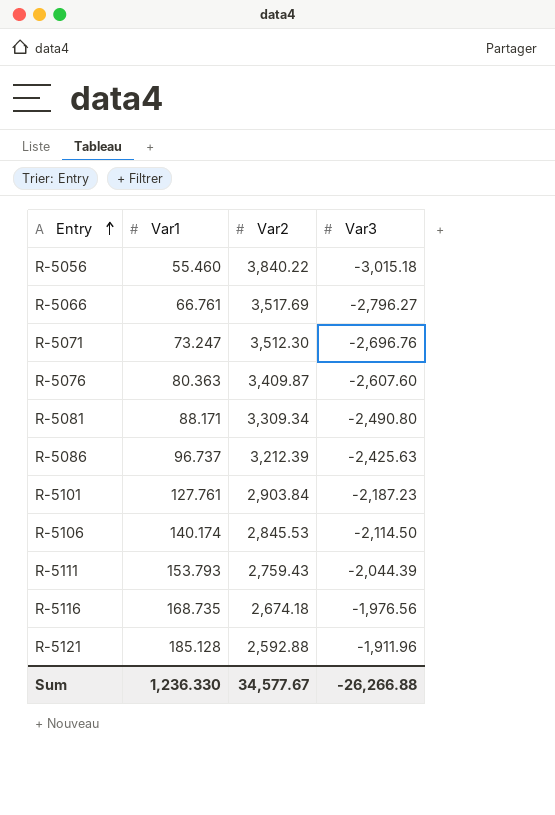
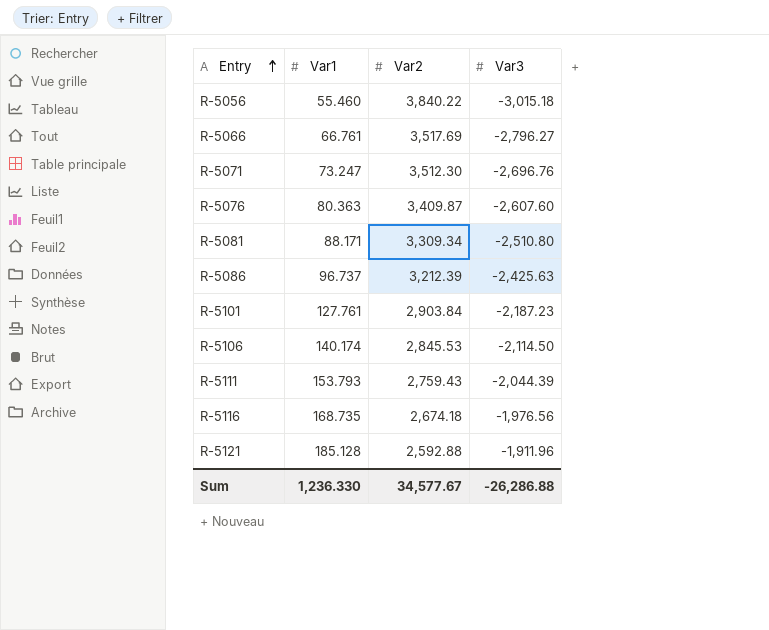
R-5081 | Var3: -2,490.80 -> -2,510.80
Sum | Var3: -26,266.88 -> -26,286.88

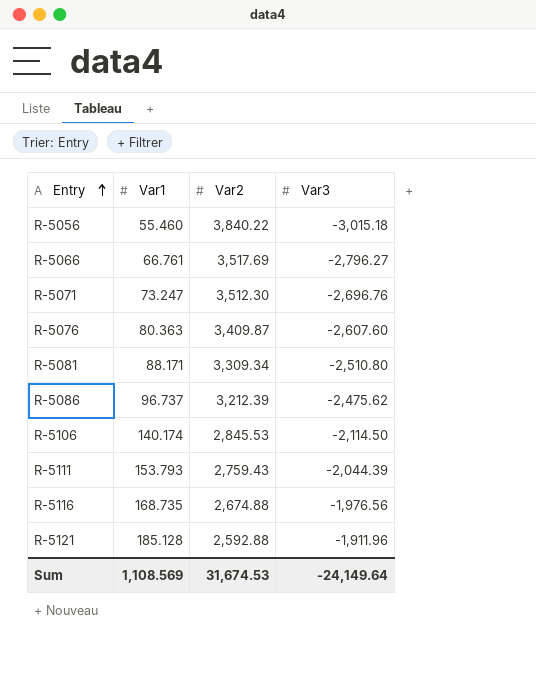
row R-5101: 127.761 | 2,903.84 | -2,187.23 -> none
R-5086 | Var3: -2,425.63 -> -2,475.62
R-5116 | Var2: 2,674.18 -> 2,674.88
Sum | Var1: 1,236.330 -> 1,108.569
Sum | Var2: 34,577.67 -> 31,674.53
Sum | Var3: -26,286.88 -> -24,149.64

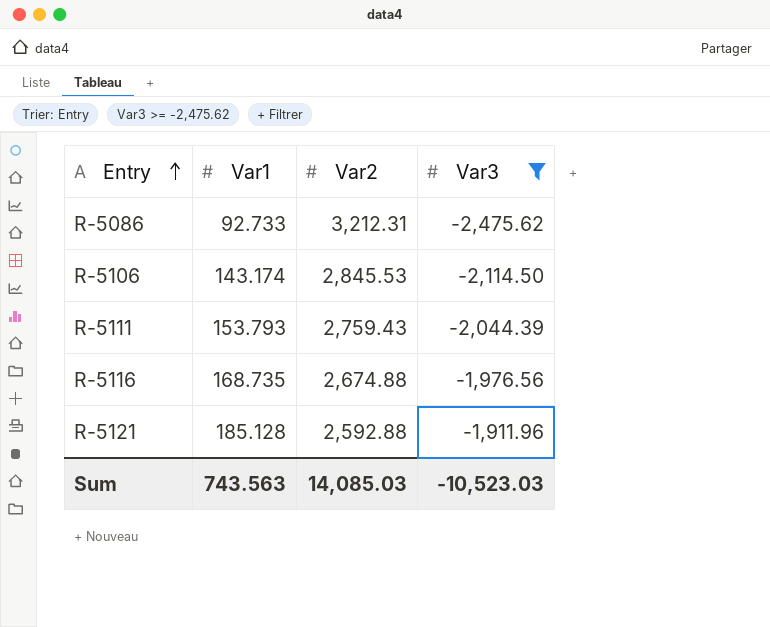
filter: none -> Var3 >= -2,475.62
R-5086 | Var1: 96.737 -> 92.733
R-5086 | Var2: 3,212.39 -> 3,212.31
R-5106 | Var1: 140.174 -> 143.174
Sum | Var1: 1,108.569 -> 743.563
Sum | Var2: 31,674.53 -> 14,085.03
Sum | Var3: -24,149.64 -> -10,523.03

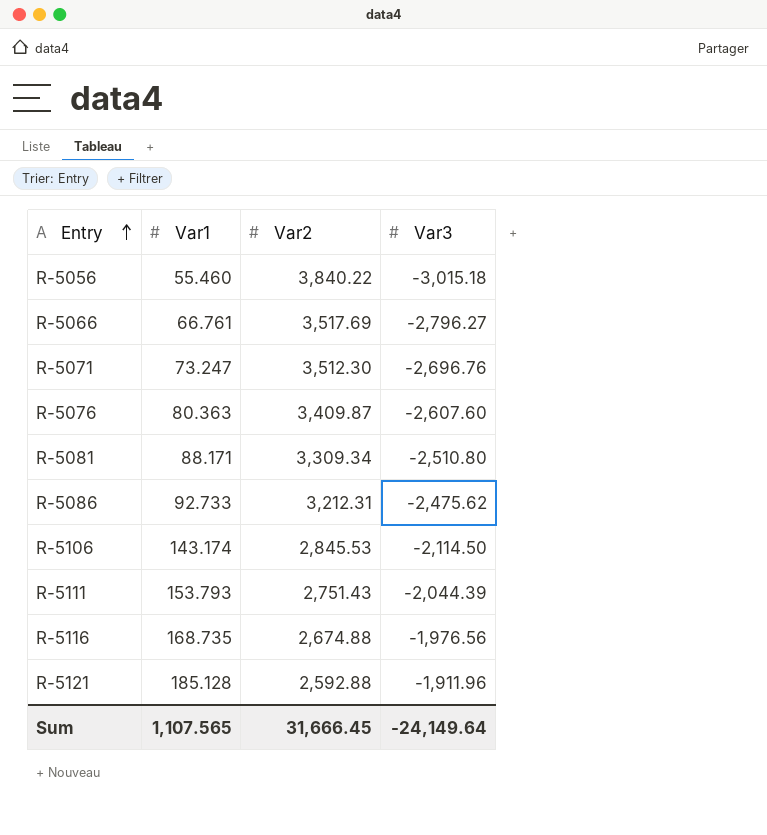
filter: Var3 >= -2,475.62 -> none
R-5111 | Var2: 2,759.43 -> 2,751.43
Sum | Var1: 743.563 -> 1,107.565
Sum | Var2: 14,085.03 -> 31,666.45
Sum | Var3: -10,523.03 -> -24,149.64

